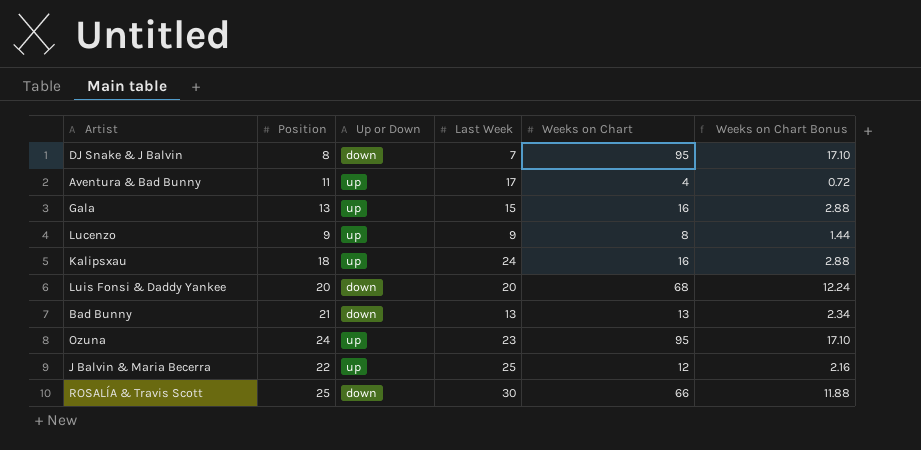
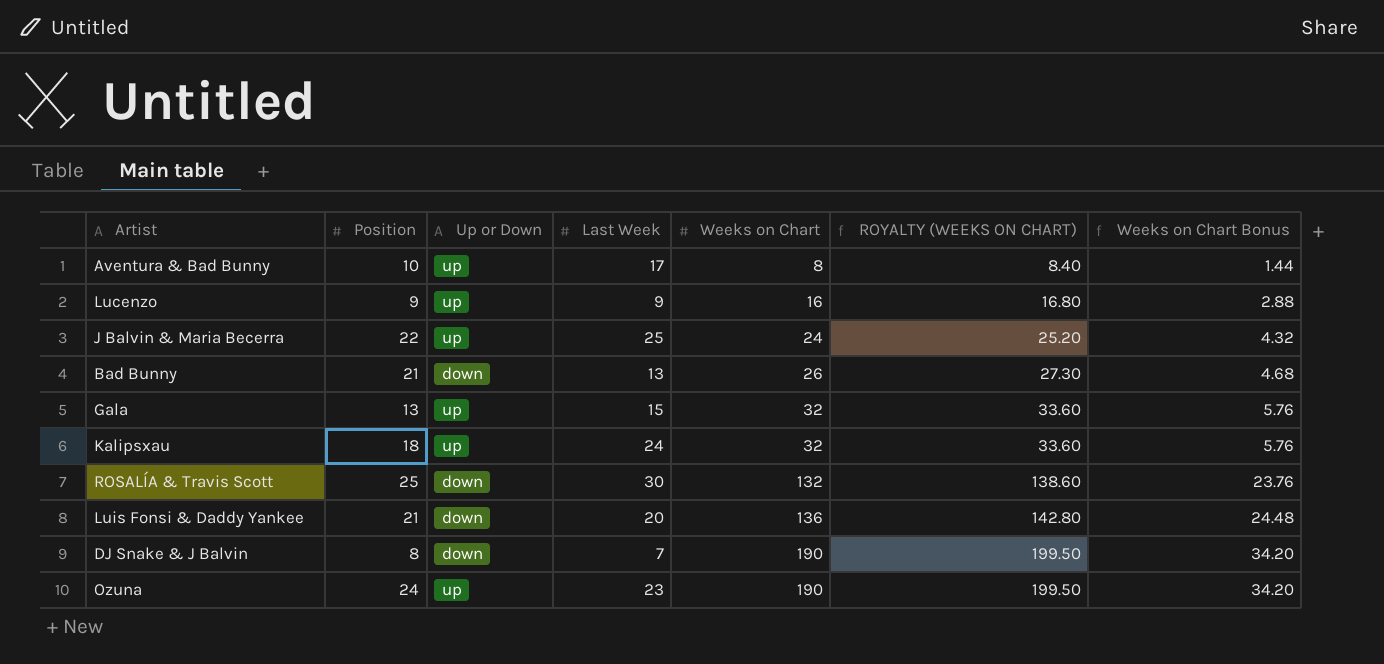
row order: none -> Weeks on Chart ascending
column ROYALTY (WEEKS ON CHART) | formula: none -> [Weeks on Chart] * 1.05
Aventura & Bad Bunny | Position: 11 -> 10
Aventura & Bad Bunny | Weeks on Chart: 4 -> 8
Aventura & Bad Bunny | Weeks on Chart Bonus: 0.72 -> 1.44
Lucenzo | Weeks on Chart: 8 -> 16
Lucenzo | Weeks on Chart Bonus: 1.44 -> 2.88
J Balvin & Maria Becerra | Weeks on Chart: 12 -> 24
J Balvin & Maria Becerra | Weeks on Chart Bonus: 2.16 -> 4.32
Bad Bunny | Weeks on Chart: 13 -> 26
Bad Bunny | Weeks on Chart Bonus: 2.34 -> 4.68
Gala | Weeks on Chart: 16 -> 32
Gala | Weeks on Chart Bonus: 2.88 -> 5.76
Kalipsxau | Weeks on Chart: 16 -> 32
Kalipsxau | Weeks on Chart Bonus: 2.88 -> 5.76
ROSALÍA & Travis Scott | Weeks on Chart: 66 -> 132
ROSALÍA & Travis Scott | Weeks on Chart Bonus: 11.88 -> 23.76
Luis Fonsi & Daddy Yankee | Position: 20 -> 21
Luis Fonsi & Daddy Yankee | Weeks on Chart: 68 -> 136
Luis Fonsi & Daddy Yankee | Weeks on Chart Bonus: 12.24 -> 24.48
DJ Snake & J Balvin | Weeks on Chart: 95 -> 190
DJ Snake & J Balvin | Weeks on Chart Bonus: 17.10 -> 34.20
Ozuna | Weeks on Chart: 95 -> 190
Ozuna | Weeks on Chart Bonus: 17.10 -> 34.20

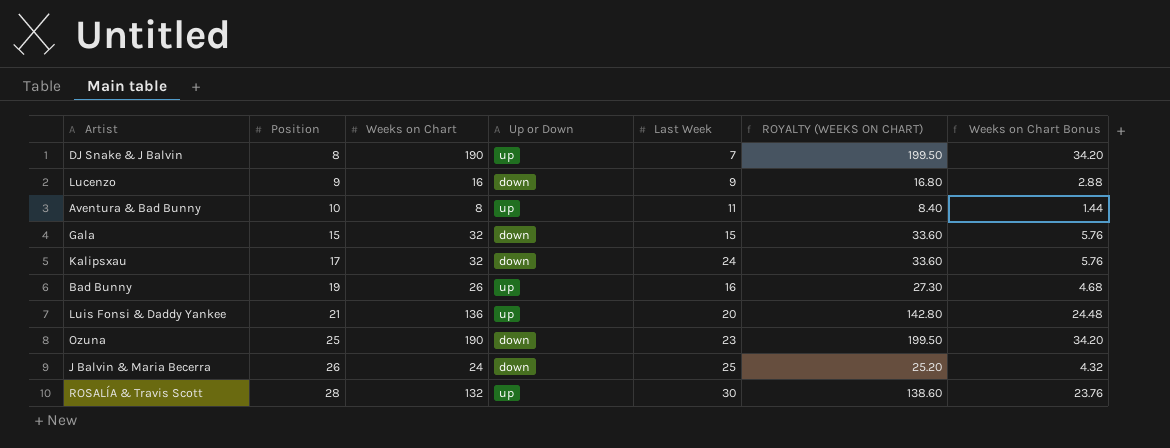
row order: Weeks on Chart ascending -> Position ascending
column Weeks on Chart | position: 5 -> 3
DJ Snake & J Balvin | Up or Down: down -> up
Lucenzo | Up or Down: up -> down
Aventura & Bad Bunny | Last Week: 17 -> 11
Gala | Position: 13 -> 15
Gala | Up or Down: up -> down
Kalipsxau | Position: 18 -> 17
Kalipsxau | Up or Down: up -> down
Bad Bunny | Position: 21 -> 19
Bad Bunny | Up or Down: down -> up
Bad Bunny | Last Week: 13 -> 16
Luis Fonsi & Daddy Yankee | Up or Down: down -> up
Ozuna | Position: 24 -> 25
Ozuna | Up or Down: up -> down
J Balvin & Maria Becerra | Position: 22 -> 26
J Balvin & Maria Becerra | Up or Down: up -> down
ROSALÍA & Travis Scott | Position: 25 -> 28
ROSALÍA & Travis Scott | Up or Down: down -> up

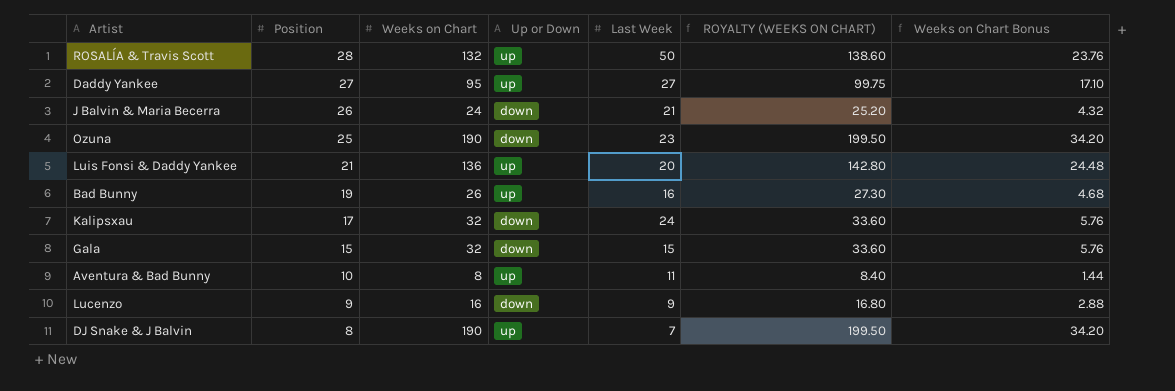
row order: Position ascending -> Position descending
ROSALÍA & Travis Scott | Last Week: 30 -> 50
row Daddy Yankee: none -> 27 | 95 | up | 27 | 99.75 | 17.10
J Balvin & Maria Becerra | Last Week: 25 -> 21

